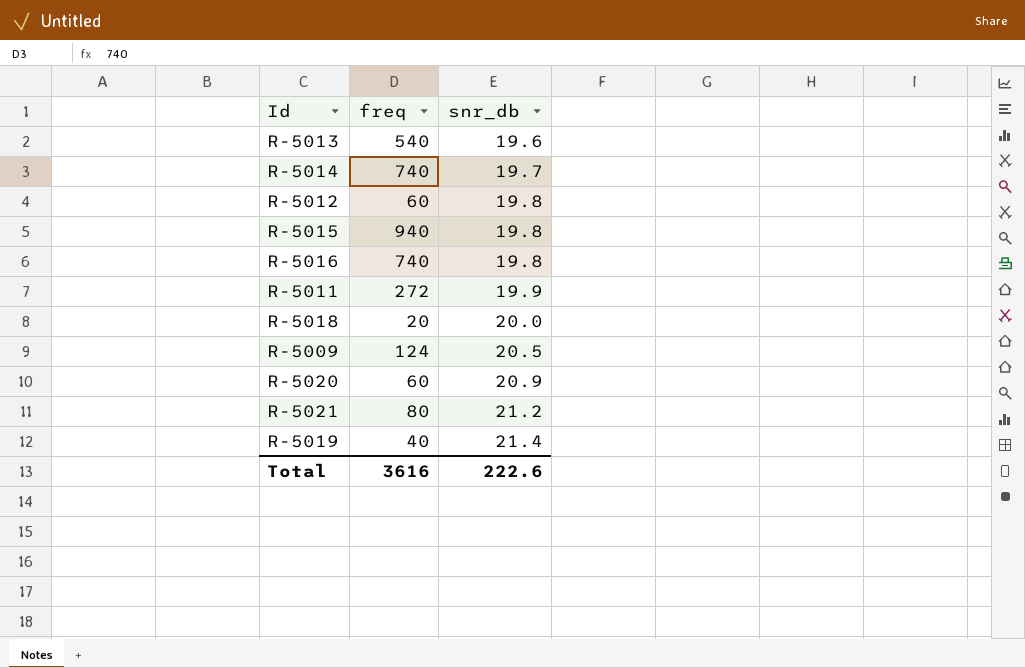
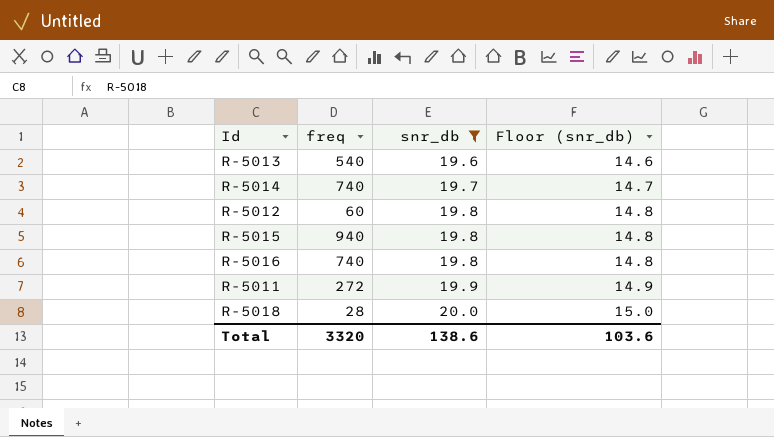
filter: none -> snr_db <= 20.0
column Floor (snr_db) | formula: none -> [snr_db] - 5
R-5018 | freq: 20 -> 28
Total | freq: 3616 -> 3320
Total | snr_db: 222.6 -> 138.6

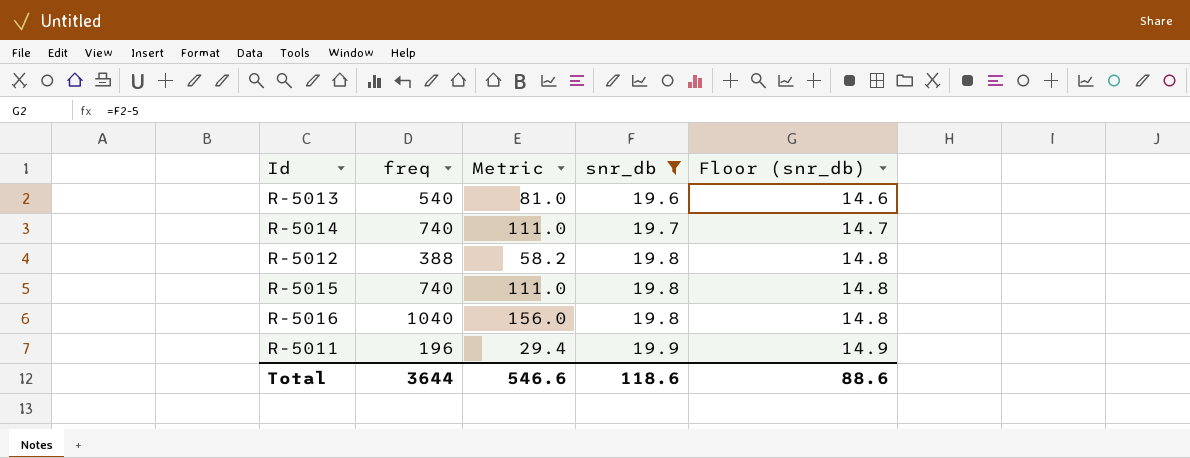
column Metric | formula: none -> [freq] * 0.15
row R-5018: 28 | 20.0 | 15.0 -> none
R-5012 | freq: 60 -> 388
R-5015 | freq: 940 -> 740
R-5016 | freq: 740 -> 1040
R-5011 | freq: 272 -> 196
Total | freq: 3320 -> 3644
Total | snr_db: 138.6 -> 118.6
Total | Floor (snr_db): 103.6 -> 88.6

